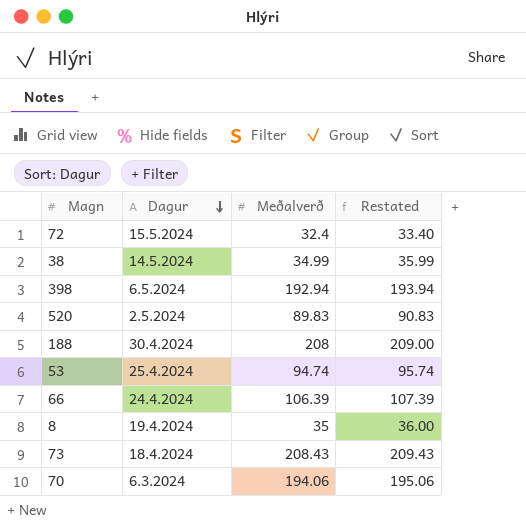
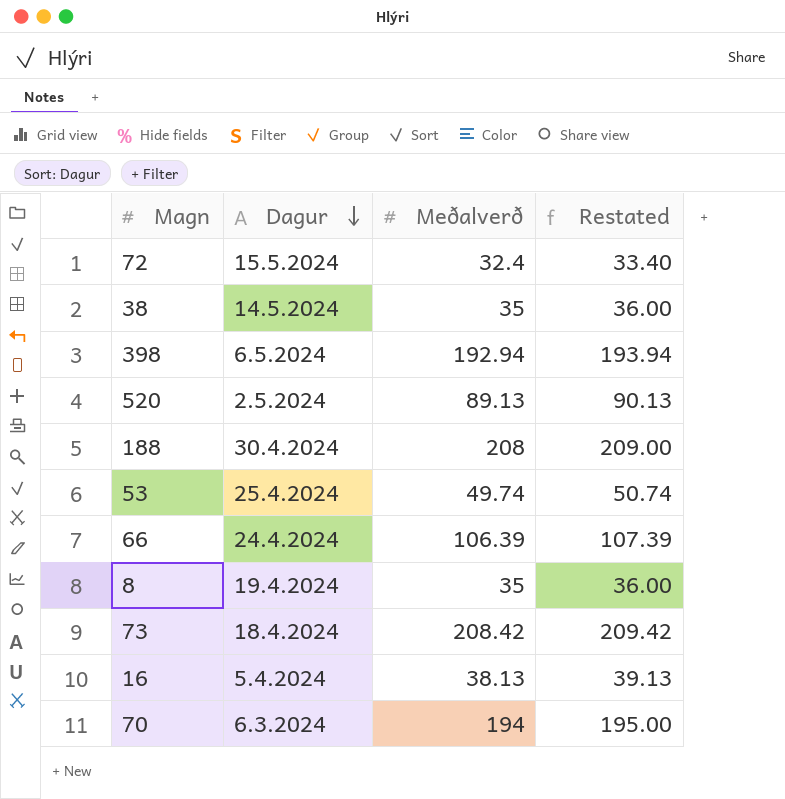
38 | Meðalverð: 34.99 -> 35
38 | Restated: 35.99 -> 36.00
520 | Meðalverð: 89.83 -> 89.13
520 | Restated: 90.83 -> 90.13
53 | Meðalverð: 94.74 -> 49.74
53 | Restated: 95.74 -> 50.74
73 | Meðalverð: 208.43 -> 208.42
73 | Restated: 209.43 -> 209.42
row 16: none -> 5.4.2024 | 38.13 | 39.13
70 | Meðalverð: 194.06 -> 194
70 | Restated: 195.06 -> 195.00

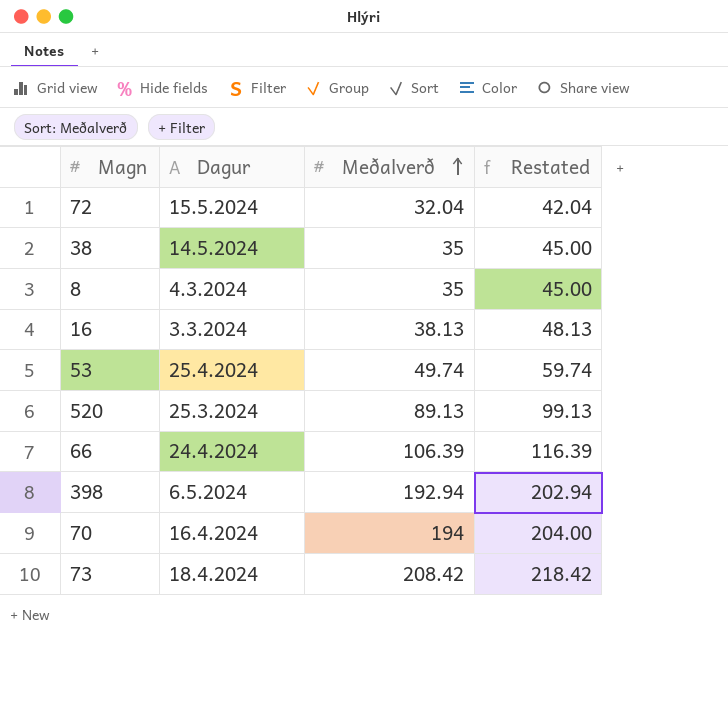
row order: Dagur descending -> Meðalverð ascending
column Restated | formula: [Meðalverð] + 1 -> [Meðalverð] + 10
row 188: 30.4.2024 | 208 | 209.00 -> none
72 | Meðalverð: 32.4 -> 32.04
8 | Dagur: 19.4.2024 -> 4.3.2024
16 | Dagur: 5.4.2024 -> 3.3.2024
520 | Dagur: 2.5.2024 -> 25.3.2024
70 | Dagur: 6.3.2024 -> 16.4.2024

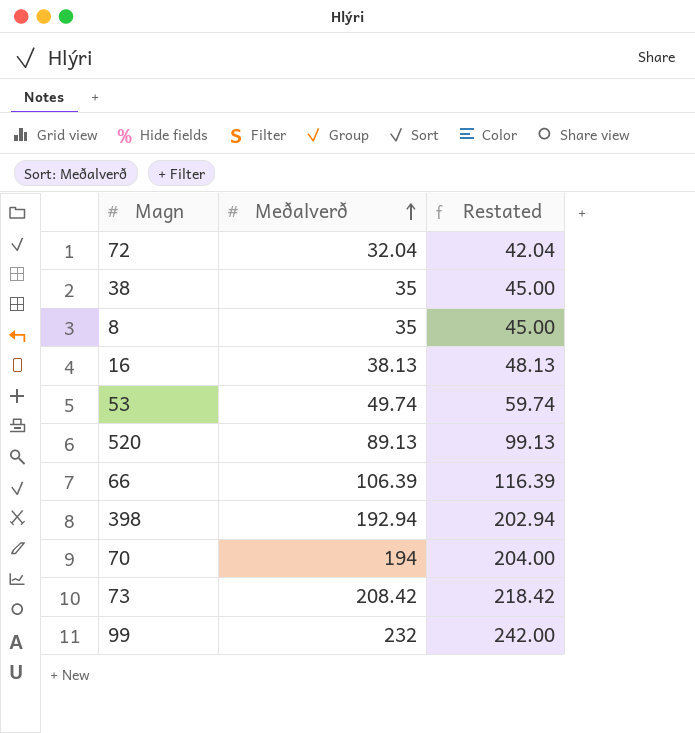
column Dagur | position: 2 -> none
row 99: none -> 232 | 242.00

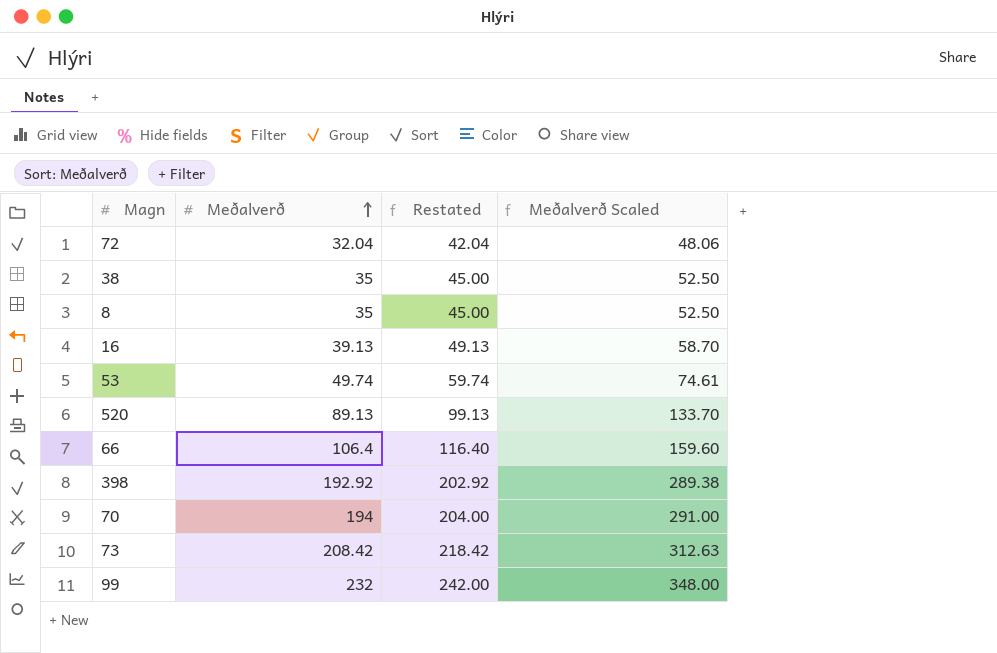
column Meðalverð Scaled | formula: none -> [Meðalverð] * 1.5
16 | Meðalverð: 38.13 -> 39.13
16 | Restated: 48.13 -> 49.13
66 | Meðalverð: 106.39 -> 106.4
66 | Restated: 116.39 -> 116.40
398 | Meðalverð: 192.94 -> 192.92
398 | Restated: 202.94 -> 202.92

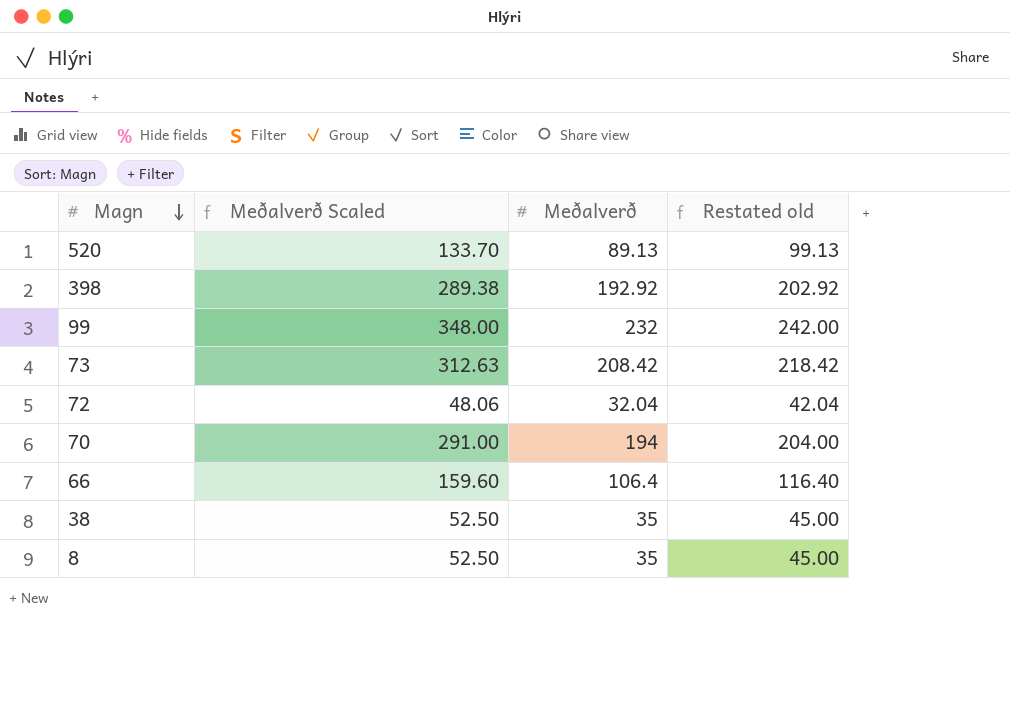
row order: Meðalverð ascending -> Magn descending
column Meðalverð Scaled | position: 4 -> 2
column name: Restated -> Restated old
row 16: 39.13 | 49.13 | 58.70 -> none
row 53: 49.74 | 59.74 | 74.61 -> none

